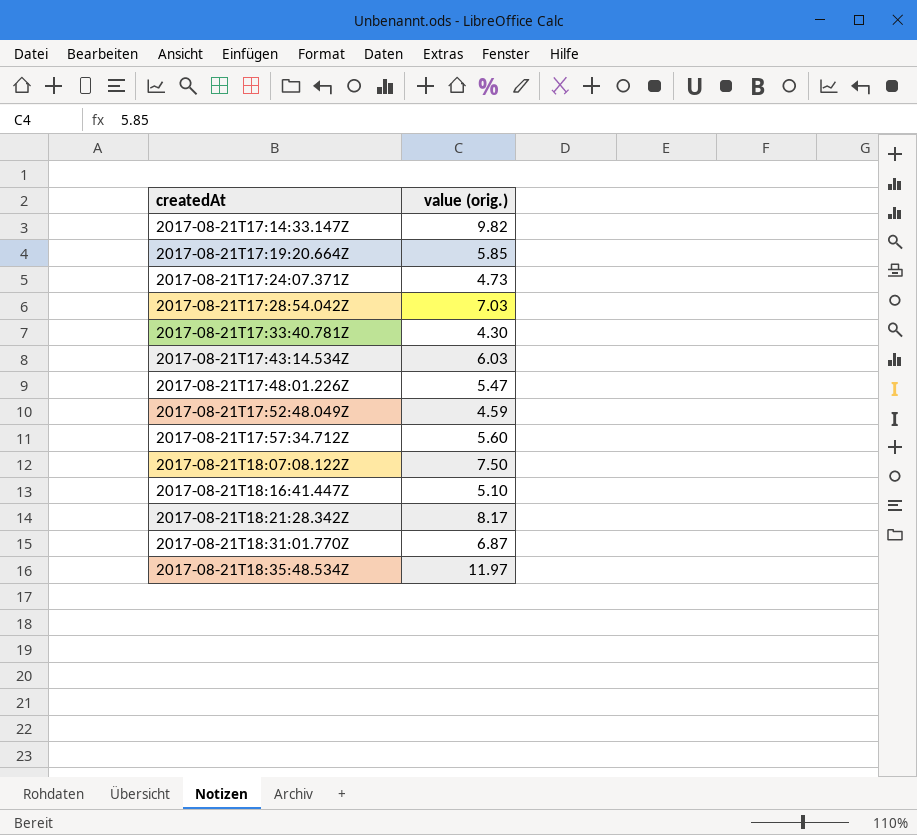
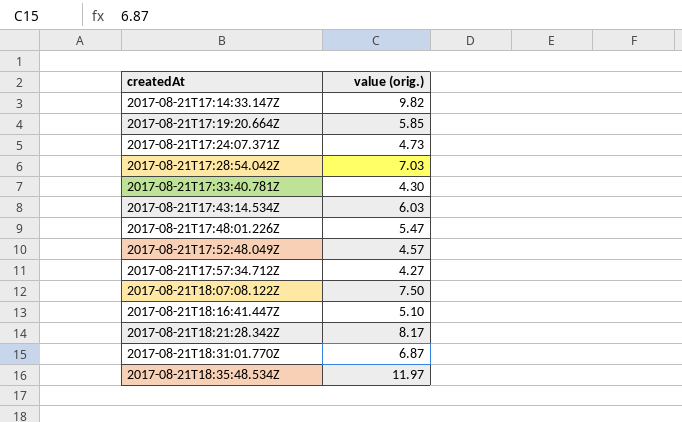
2017-08-21T17:52:48.049Z | value (orig.): 4.59 -> 4.57
2017-08-21T17:57:34.712Z | value (orig.): 5.60 -> 4.27

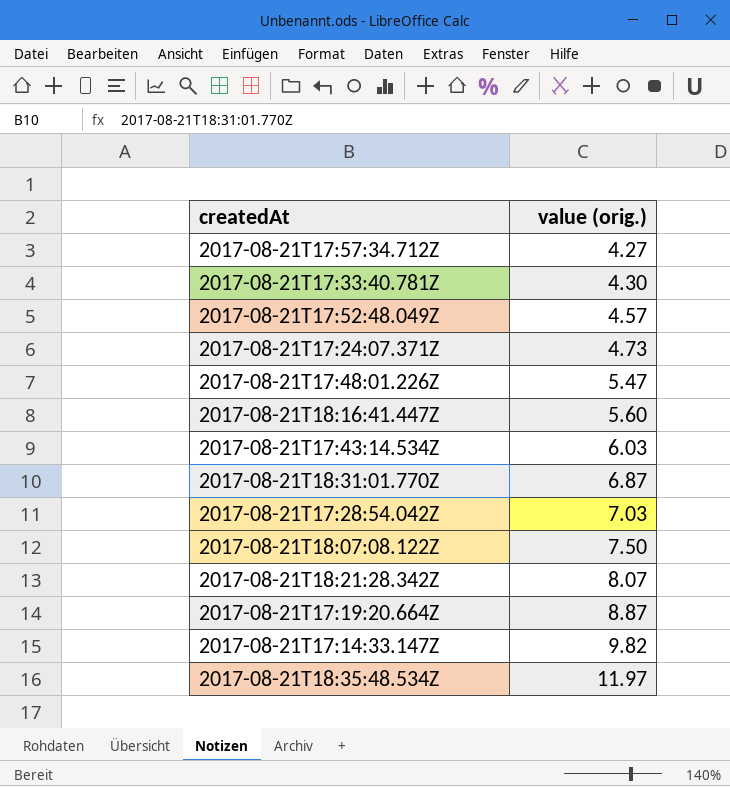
row order: createdAt ascending -> value (orig.) ascending
2017-08-21T18:16:41.447Z | value (orig.): 5.10 -> 5.60
2017-08-21T18:21:28.342Z | value (orig.): 8.17 -> 8.07
2017-08-21T17:19:20.664Z | value (orig.): 5.85 -> 8.87

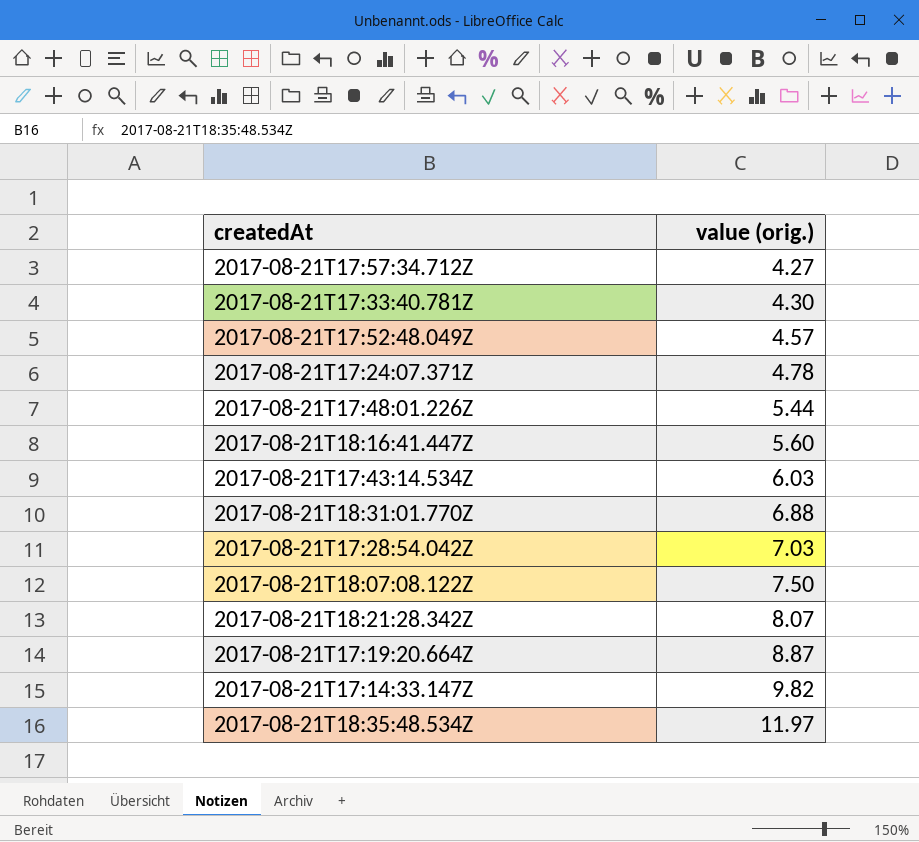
2017-08-21T17:24:07.371Z | value (orig.): 4.73 -> 4.78
2017-08-21T17:48:01.226Z | value (orig.): 5.47 -> 5.44
2017-08-21T18:31:01.770Z | value (orig.): 6.87 -> 6.88

